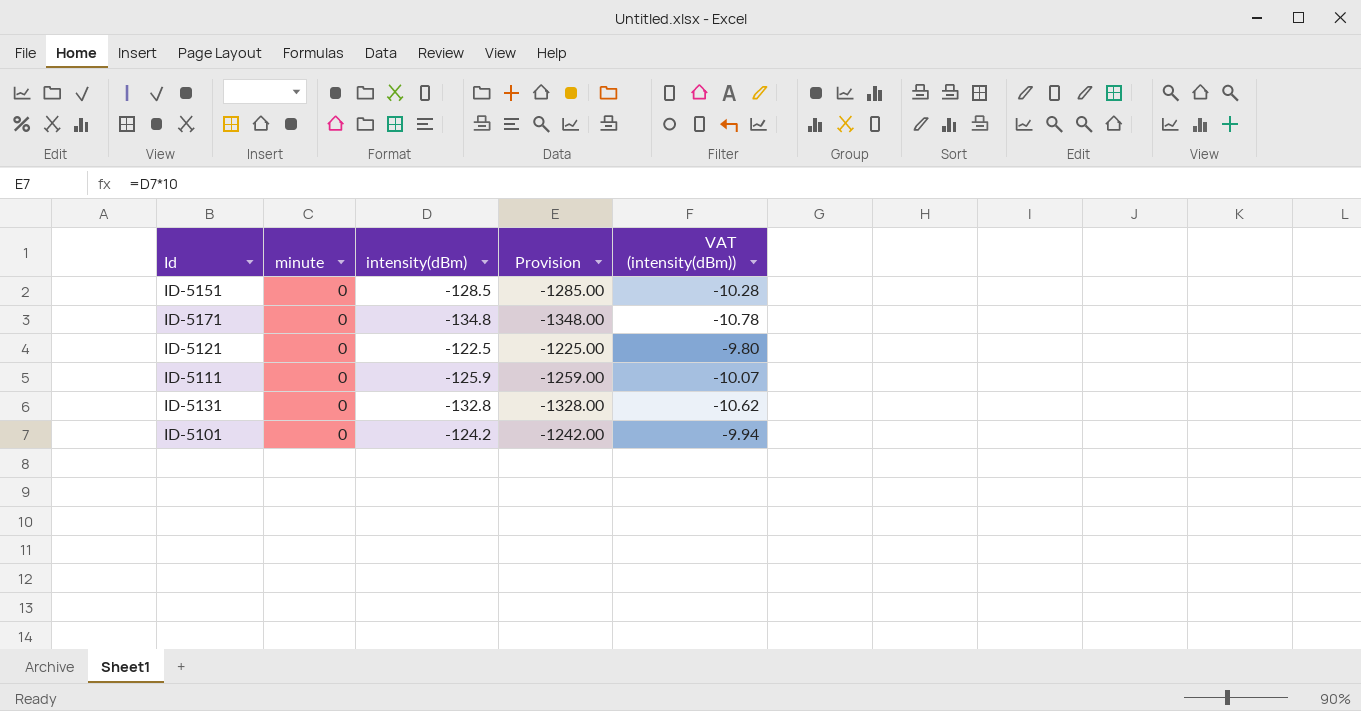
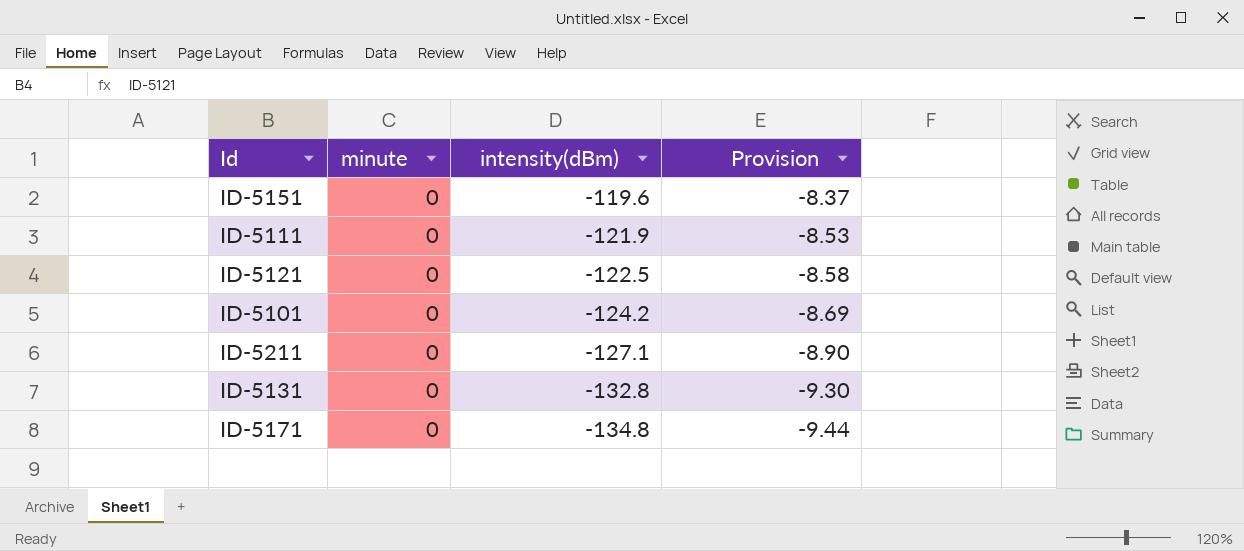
row order: none -> intensity(dBm) descending
column VAT (intensity(dBm)) | formula: [intensity(dBm)] * 0.08 -> none
column Provision | formula: [intensity(dBm)] * 10 -> [intensity(dBm)] * 0.07
ID-5151 | intensity(dBm): -128.5 -> -119.6
ID-5111 | intensity(dBm): -125.9 -> -121.9
row ID-5211: none -> 0 | -127.1 | -8.90

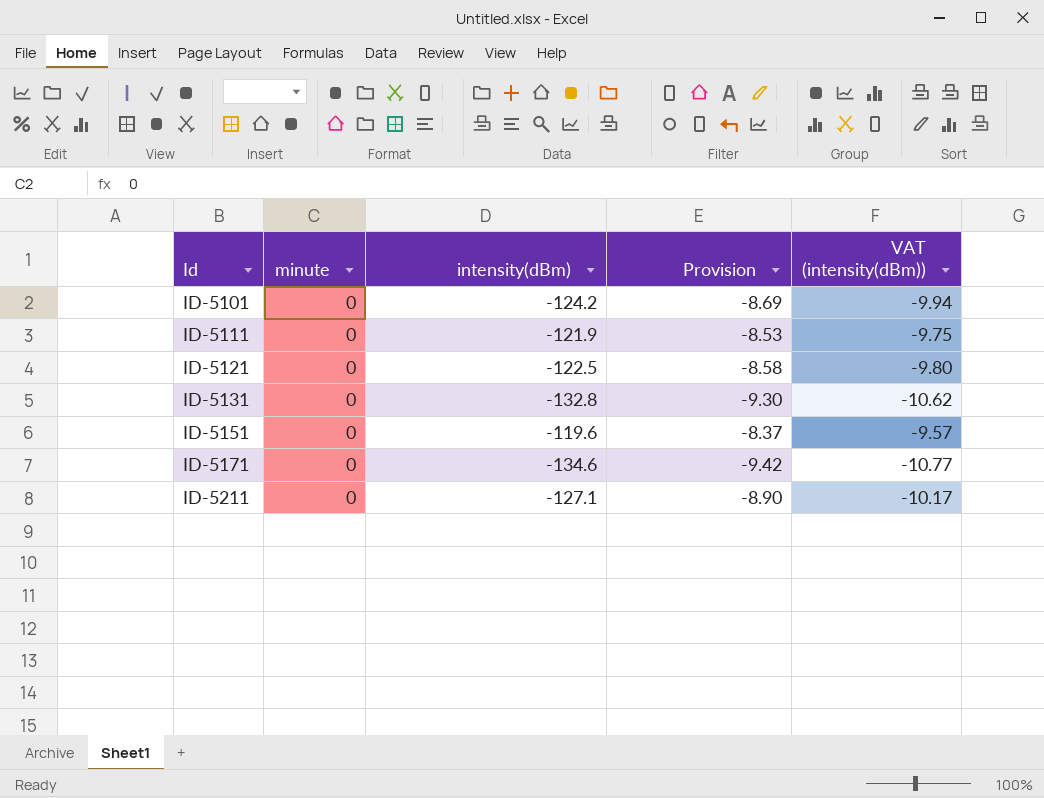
row order: intensity(dBm) descending -> Id ascending
column VAT (intensity(dBm)) | formula: none -> [intensity(dBm)] * 0.08
ID-5171 | intensity(dBm): -134.8 -> -134.6
ID-5171 | Provision: -9.44 -> -9.42

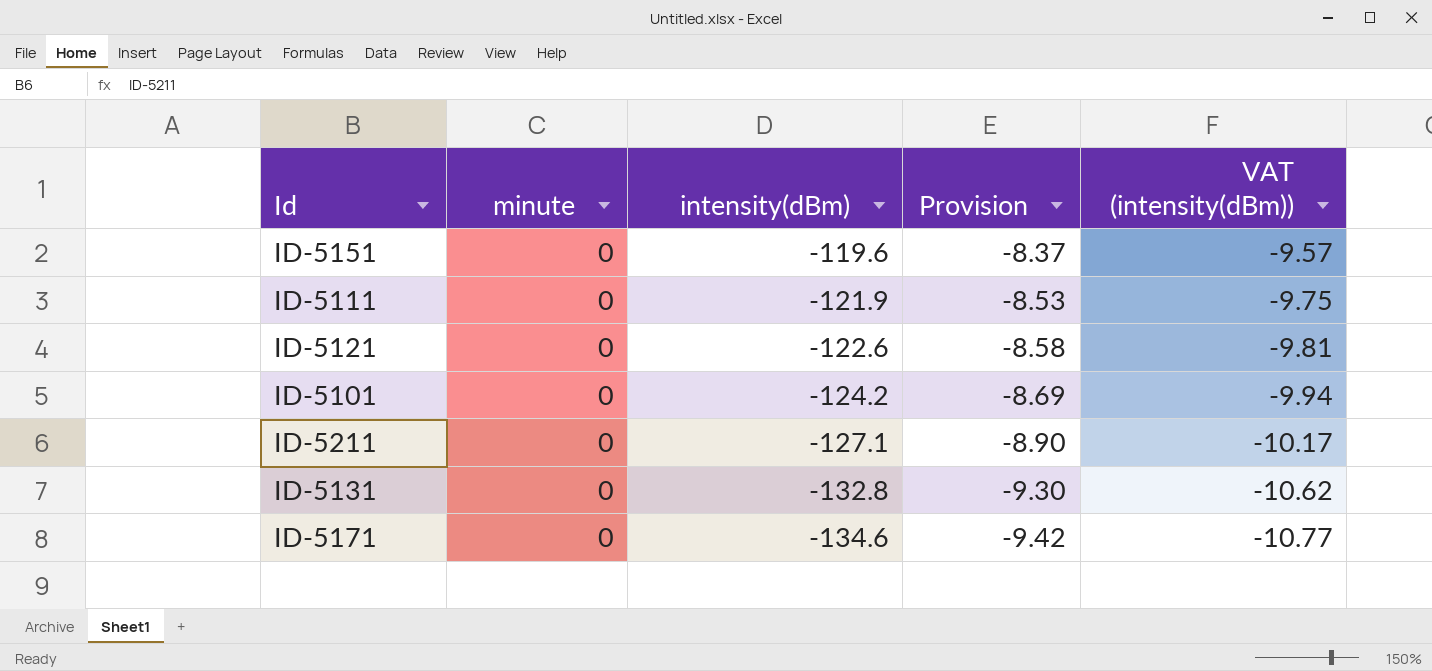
row order: Id ascending -> intensity(dBm) descending
ID-5121 | intensity(dBm): -122.5 -> -122.6
ID-5121 | VAT (intensity(dBm)): -9.80 -> -9.81

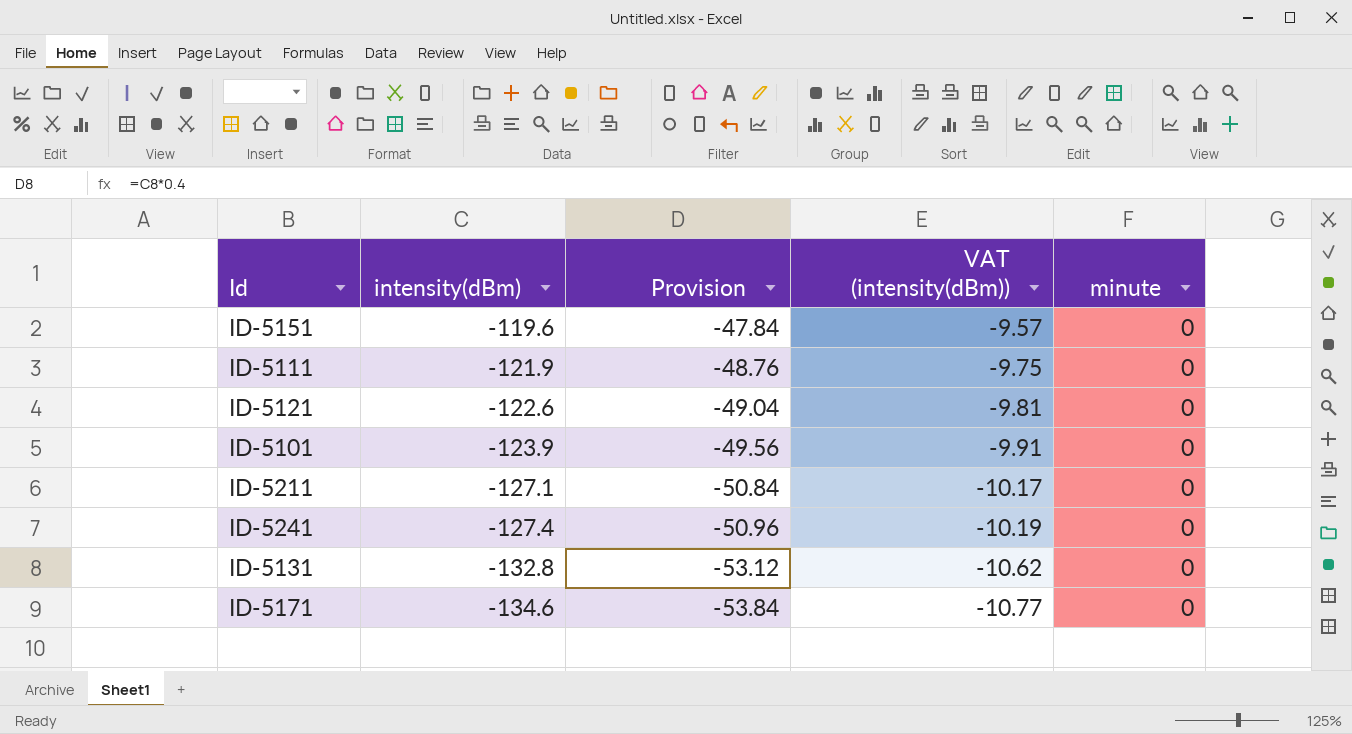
column Provision | formula: [intensity(dBm)] * 0.07 -> [intensity(dBm)] * 0.4
column minute | position: 2 -> 5
ID-5101 | intensity(dBm): -124.2 -> -123.9
ID-5101 | VAT (intensity(dBm)): -9.94 -> -9.91
row ID-5241: none -> -127.4 | -50.96 | -10.19 | 0

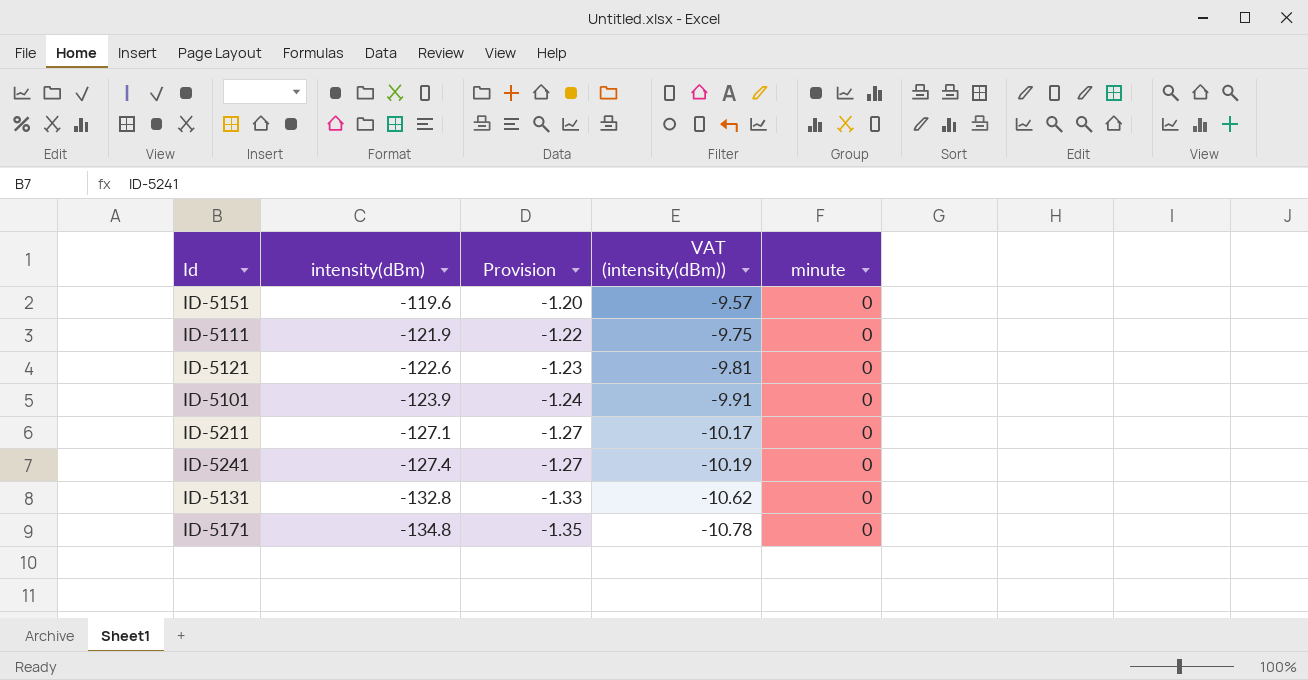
column Provision | formula: [intensity(dBm)] * 0.4 -> [intensity(dBm)] * 0.01
ID-5171 | intensity(dBm): -134.6 -> -134.8
ID-5171 | VAT (intensity(dBm)): -10.77 -> -10.78

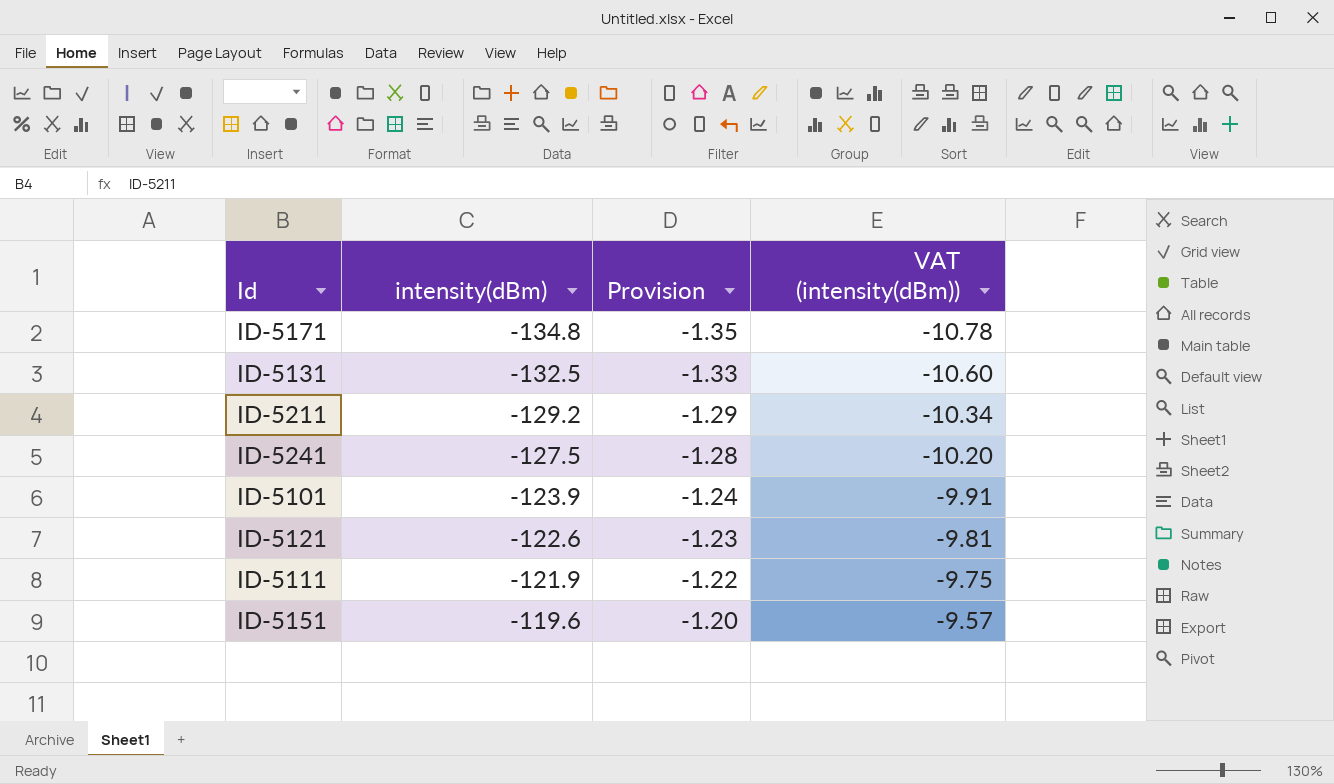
row order: intensity(dBm) descending -> intensity(dBm) ascending
column minute | position: 5 -> none
ID-5131 | intensity(dBm): -132.8 -> -132.5
ID-5131 | VAT (intensity(dBm)): -10.62 -> -10.60
ID-5211 | intensity(dBm): -127.1 -> -129.2
ID-5211 | Provision: -1.27 -> -1.29
ID-5211 | VAT (intensity(dBm)): -10.17 -> -10.34
ID-5241 | intensity(dBm): -127.4 -> -127.5
ID-5241 | Provision: -1.27 -> -1.28
ID-5241 | VAT (intensity(dBm)): -10.19 -> -10.20

